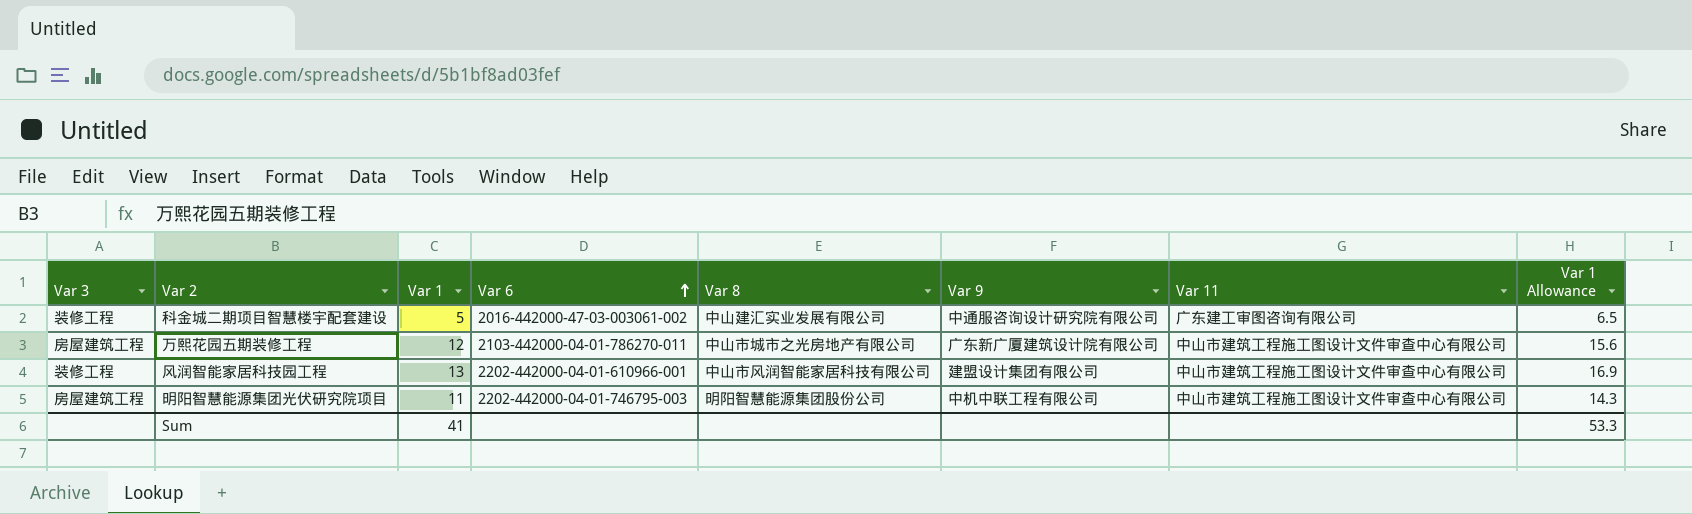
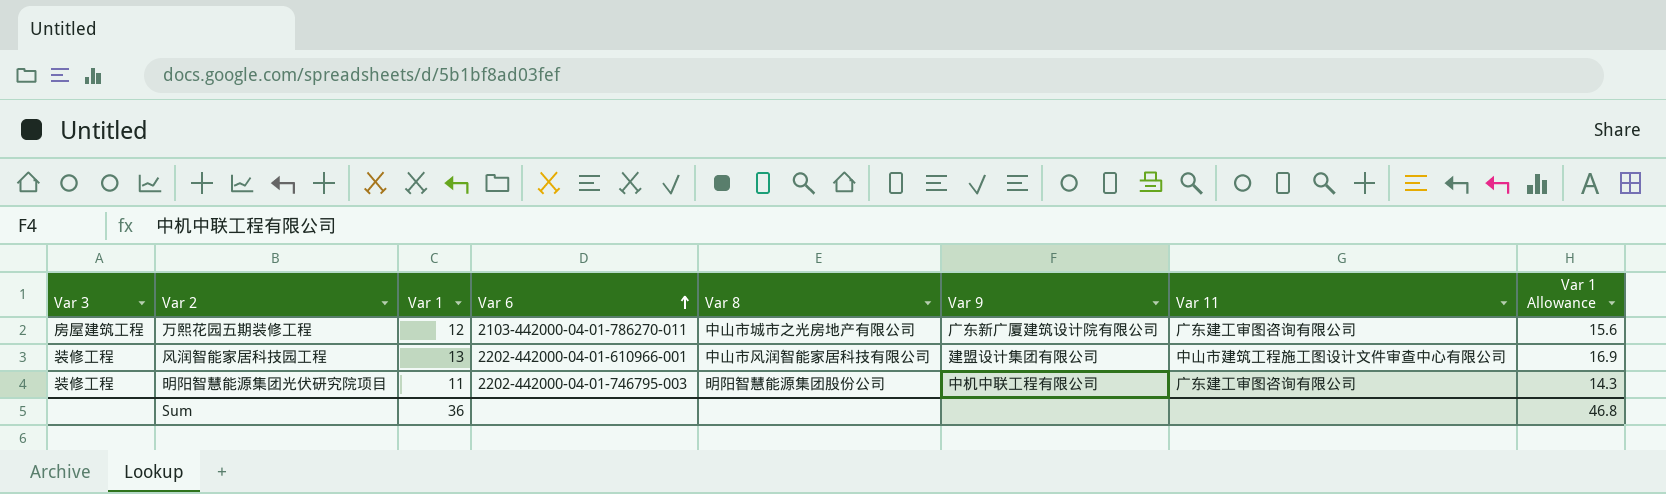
row 科金城二期项目智慧楼宇配套建设: 装修工程 | 5 | 2016-442000-47-03-003061-002 | 中山建汇实业发展有限公司 | 中通服咨询设计研究院有限公司 | 广东建工审图咨询有限公司 | 6.5 -> none
万熙花园五期装修工程 | Var 11: 中山市建筑工程施工图设计文件审查中心有限公司 -> 广东建工审图咨询有限公司
明阳智慧能源集团光伏研究院项目 | Var 3: 房屋建筑工程 -> 装修工程
明阳智慧能源集团光伏研究院项目 | Var 11: 中山市建筑工程施工图设计文件审查中心有限公司 -> 广东建工审图咨询有限公司
Sum | Var 1: 41 -> 36
Sum | Var 1 Allowance: 53.3 -> 46.8

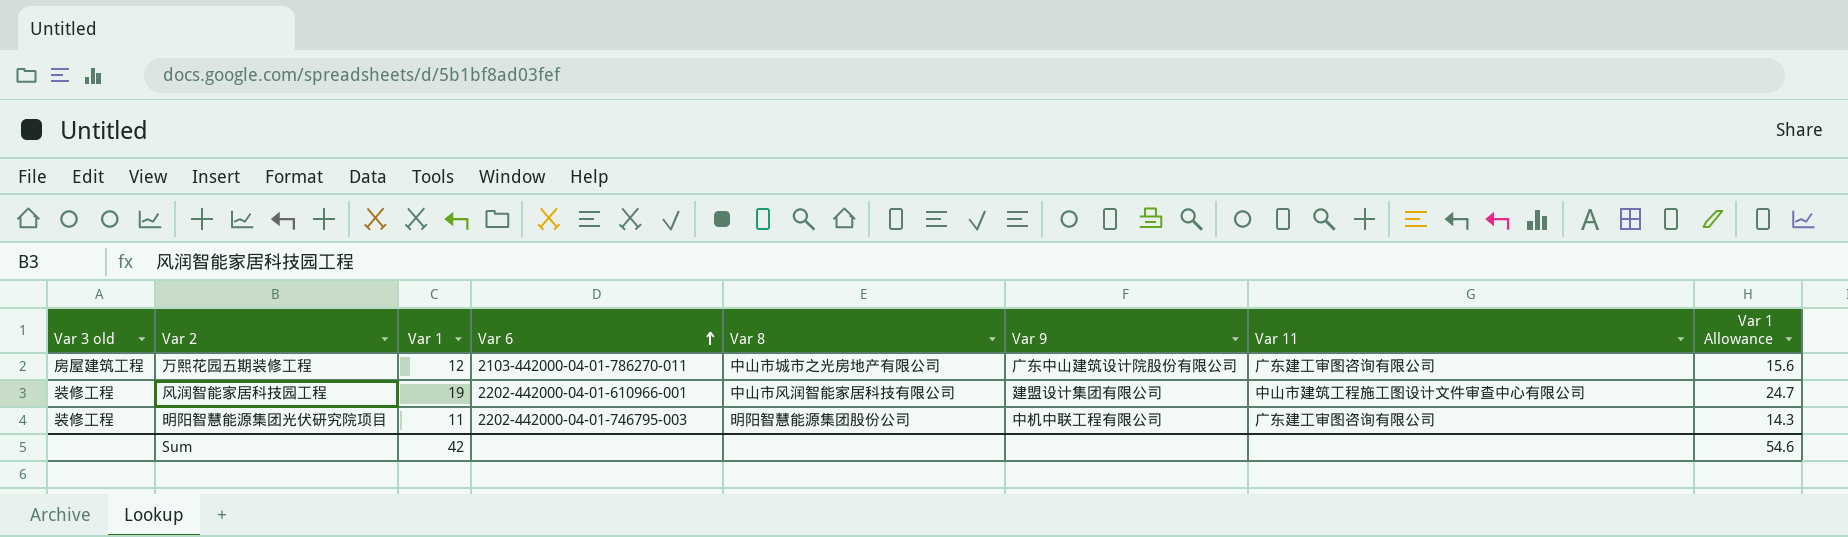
column name: Var 3 -> Var 3 old
万熙花园五期装修工程 | Var 9: 广东新广厦建筑设计院有限公司 -> 广东中山建筑设计院股份有限公司
风润智能家居科技园工程 | Var 1: 13 -> 19
风润智能家居科技园工程 | Var 1 Allowance: 16.9 -> 24.7
Sum | Var 1: 36 -> 42
Sum | Var 1 Allowance: 46.8 -> 54.6

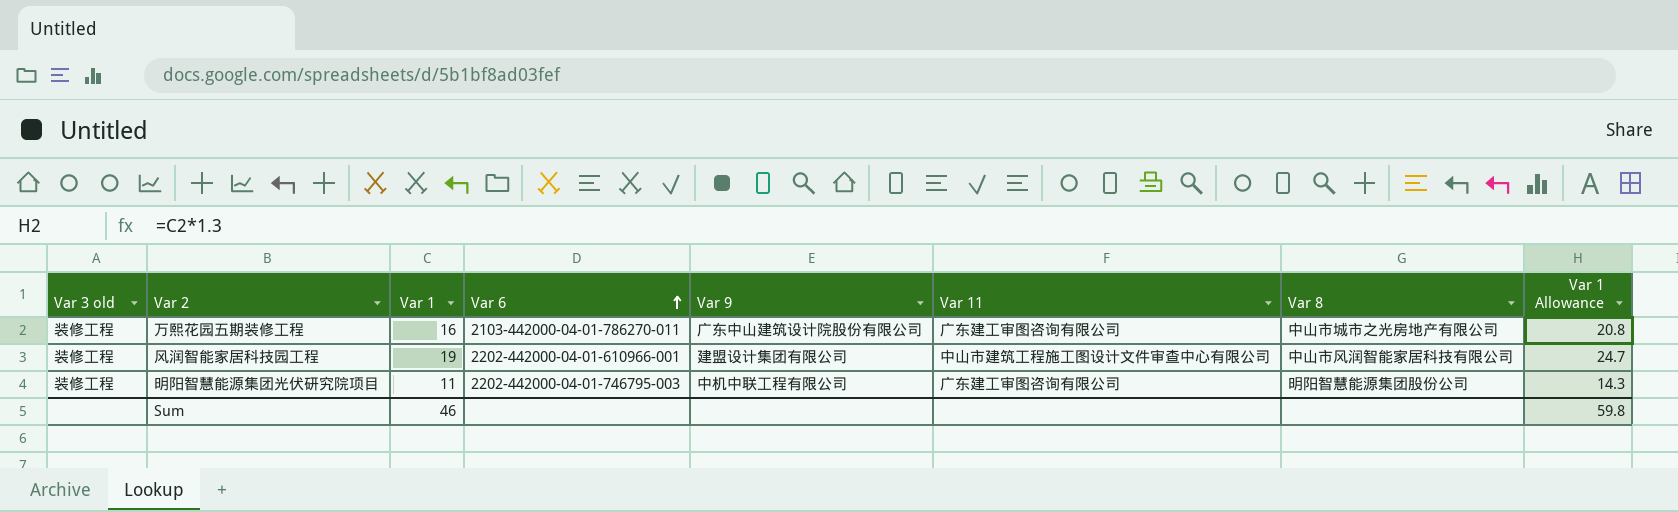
column Var 8 | position: 5 -> 7
万熙花园五期装修工程 | Var 3 old: 房屋建筑工程 -> 装修工程
万熙花园五期装修工程 | Var 1: 12 -> 16
万熙花园五期装修工程 | Var 1 Allowance: 15.6 -> 20.8
Sum | Var 1: 42 -> 46
Sum | Var 1 Allowance: 54.6 -> 59.8

